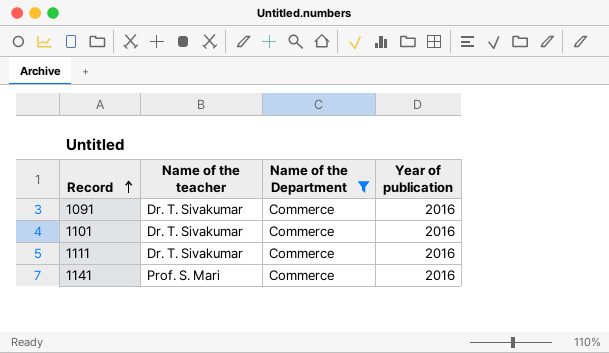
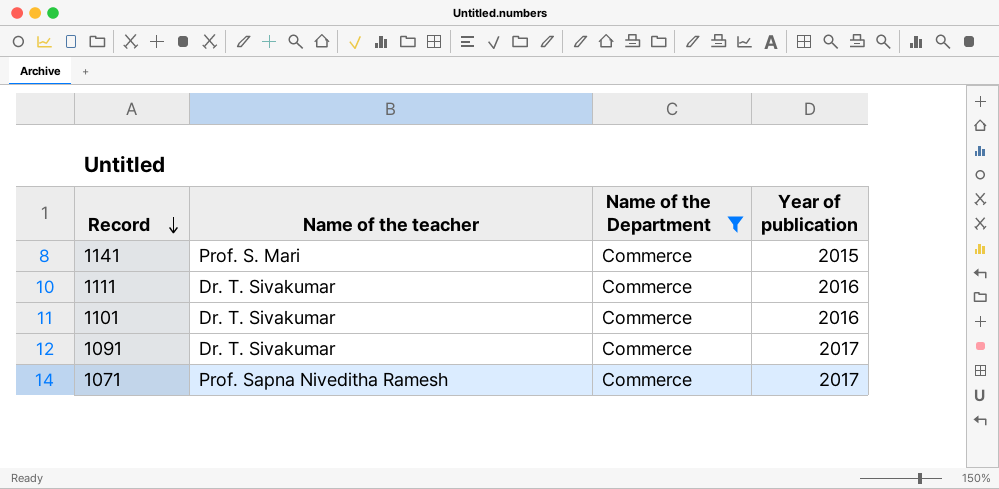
row order: Record ascending -> Record descending
1141 | Year of publication: 2016 -> 2015
1091 | Year of publication: 2016 -> 2017
row 1071: none -> Prof. Sapna Niveditha Ramesh | Commerce | 2017

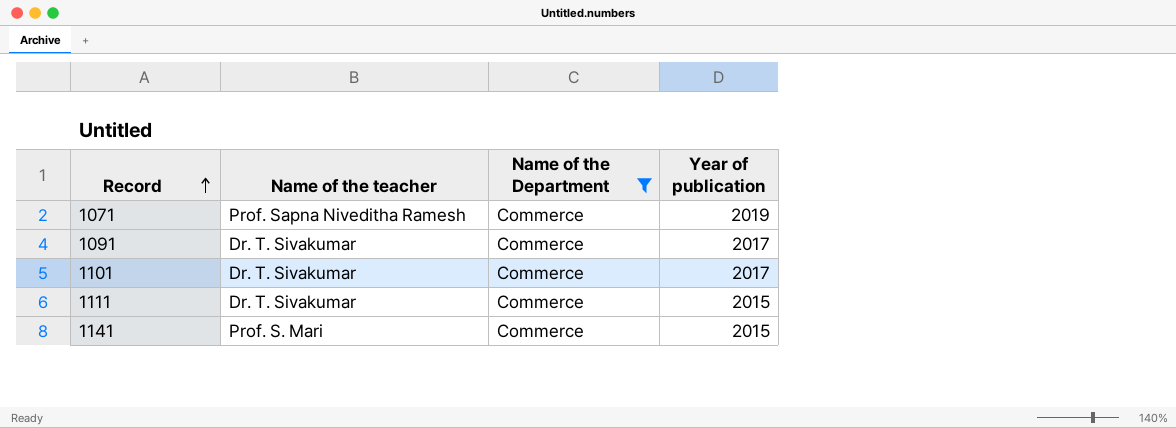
row order: Record descending -> Record ascending
1071 | Year of publication: 2017 -> 2019
1101 | Year of publication: 2016 -> 2017
1111 | Year of publication: 2016 -> 2015

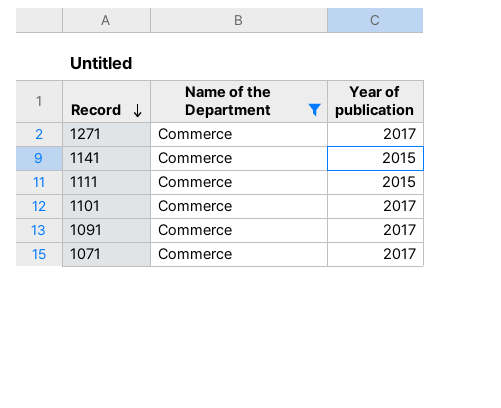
row order: Record ascending -> Record descending
column Name of the teacher | position: 2 -> none
row 1271: none -> Commerce | 2017
1071 | Year of publication: 2019 -> 2017

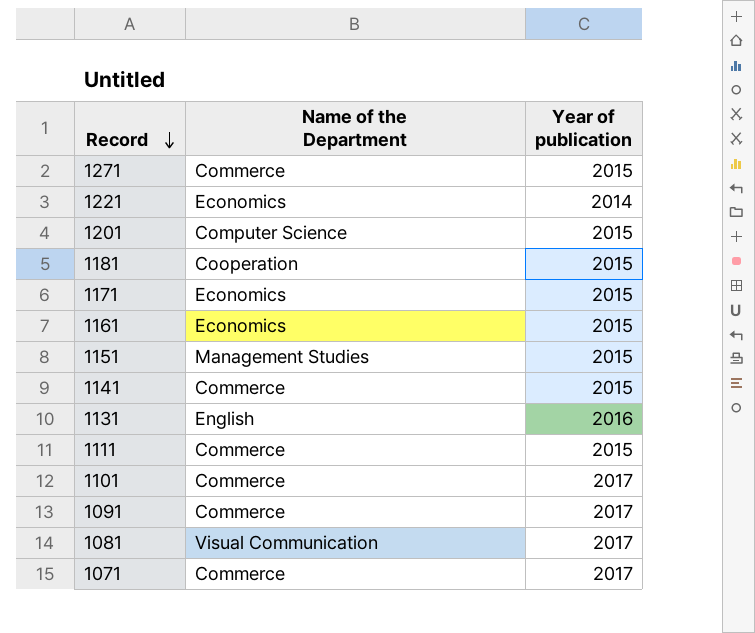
filter: Name of the Department = Commerce -> none
1271 | Year of publication: 2017 -> 2015

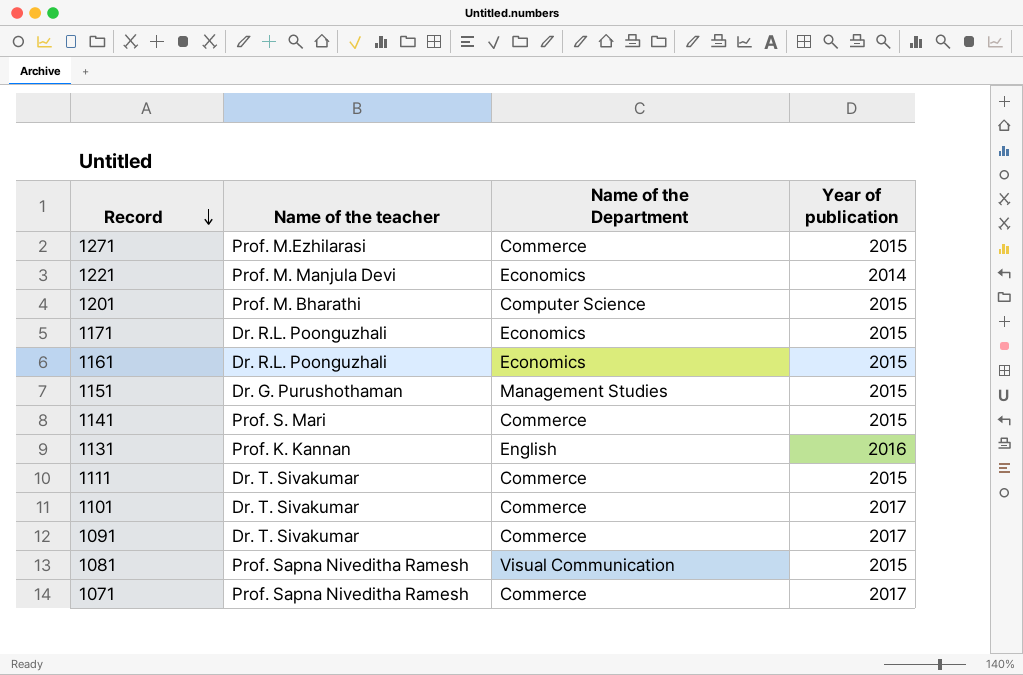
column Name of the teacher | position: none -> 2
row 1181: Cooperation | 2015 -> none
1081 | Year of publication: 2017 -> 2015

